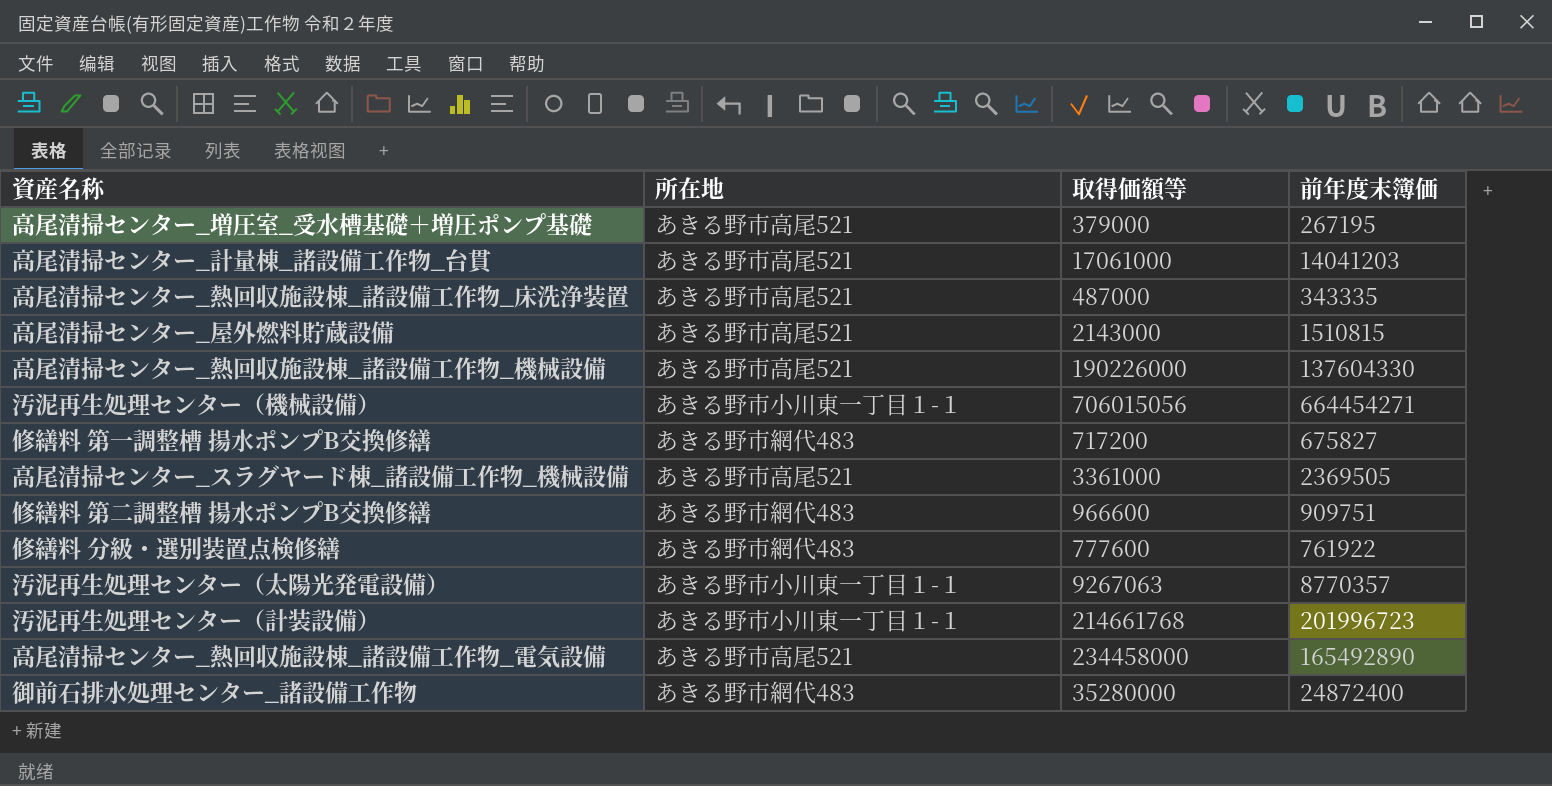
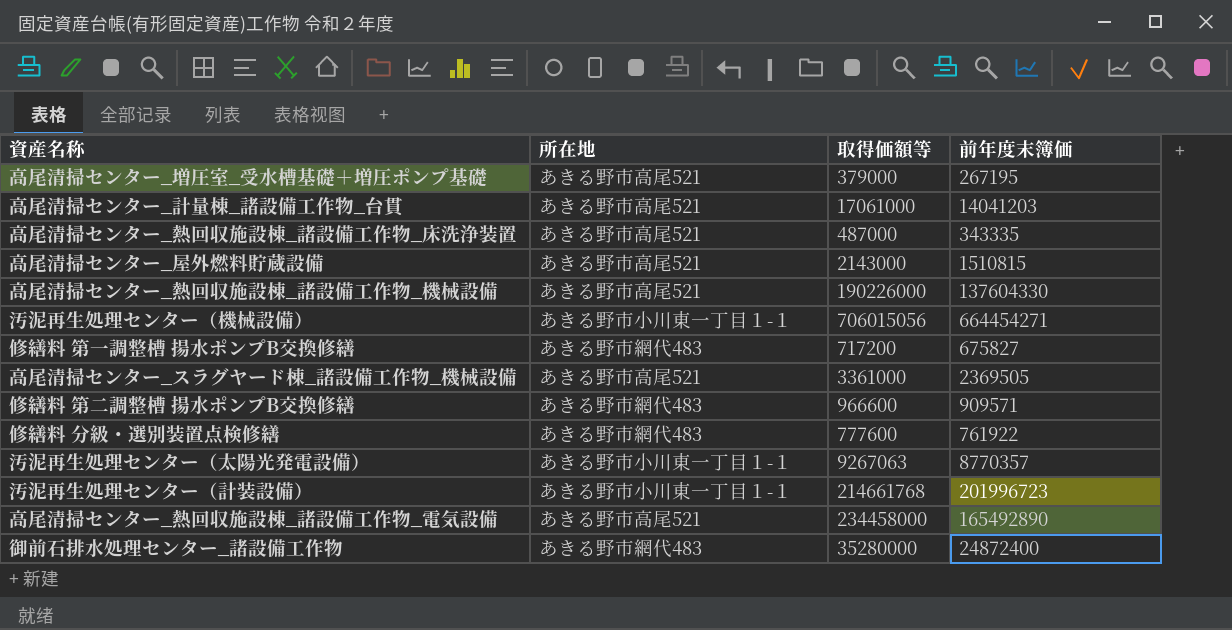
修繕料 第二調整槽 揚水ポンプB交換修繕 | 前年度末簿価: 909751 -> 909571

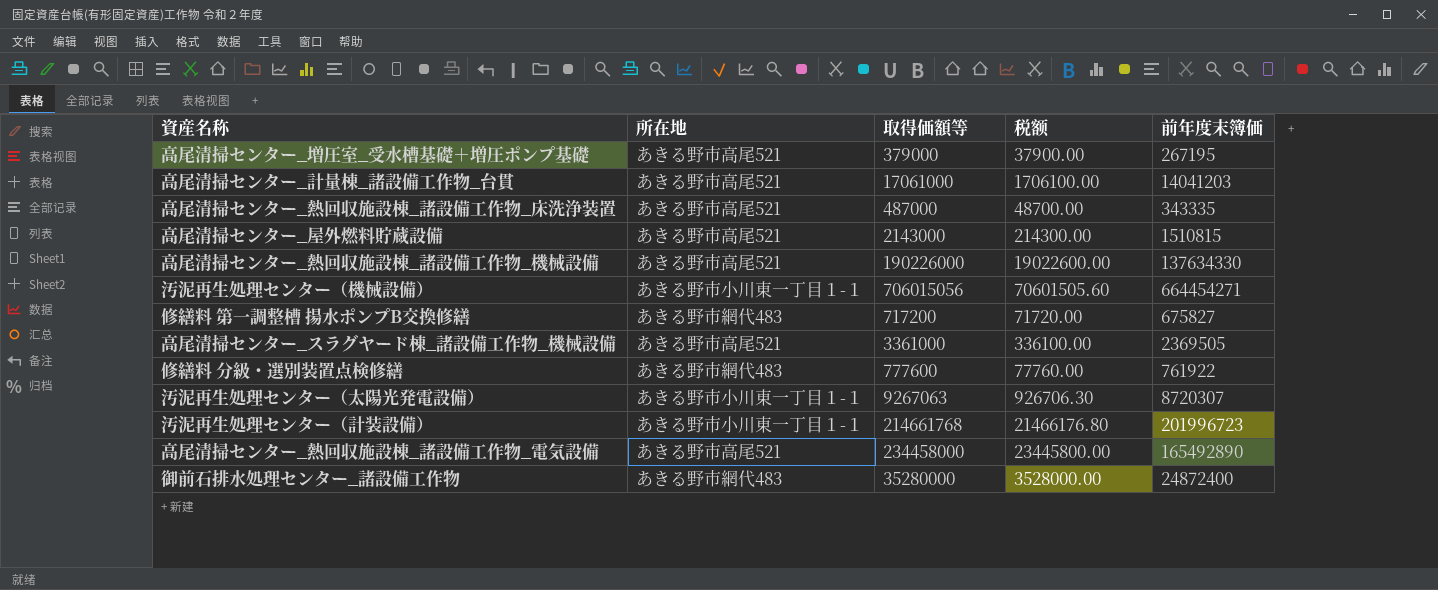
column 税额 | formula: none -> [取得価額等] * 0.1
row 修繕料 第二調整槽 揚水ポンプB交換修繕: あきる野市網代483 | 966600 | 909571 -> none
高尾清掃センター_熱回収施設棟_諸設備工作物_機械設備 | 前年度末簿価: 137604330 -> 137634330
汚泥再生処理センター（太陽光発電設備） | 前年度末簿価: 8770357 -> 8720307

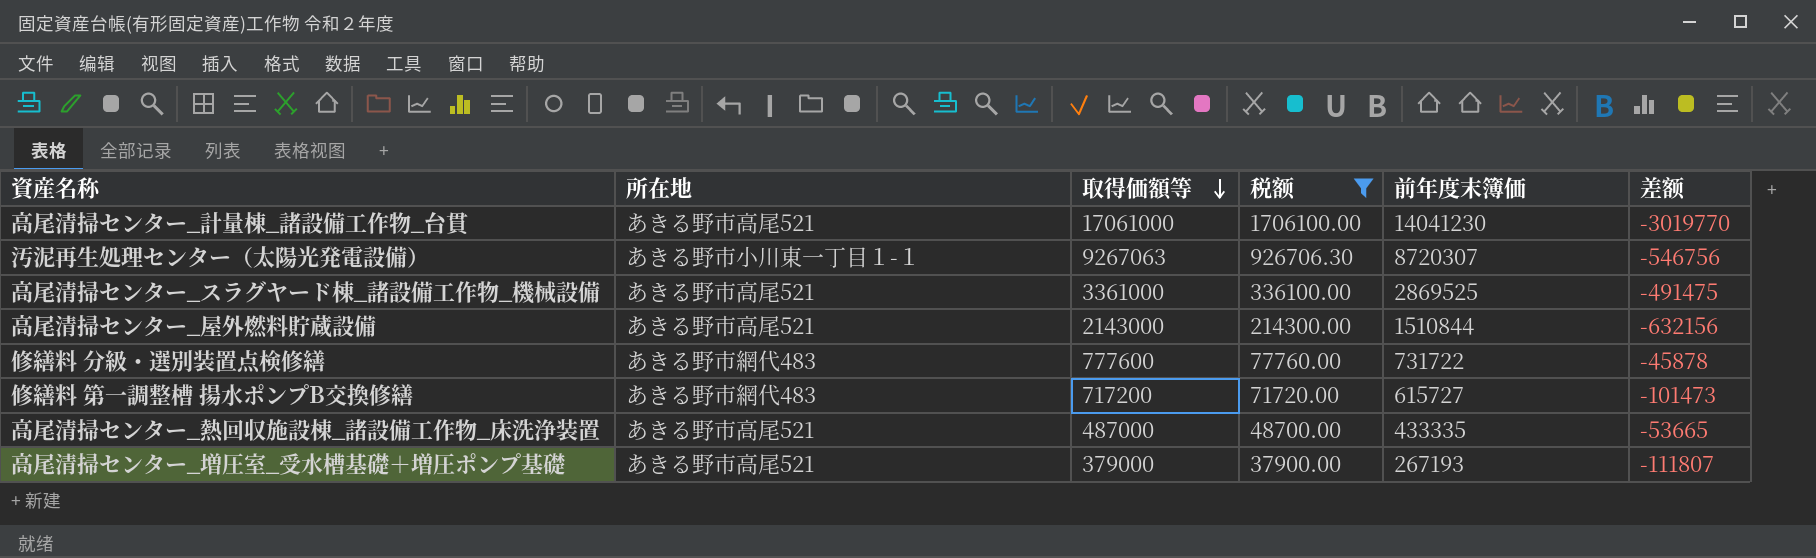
filter: none -> 税额 <= 1706100.00
row order: none -> 取得価額等 descending
column 差额 | formula: none -> [前年度末簿価] - [取得価額等]
高尾清掃センター_計量棟_諸設備工作物_台貫 | 前年度末簿価: 14041203 -> 14041230
高尾清掃センター_スラグヤード棟_諸設備工作物_機械設備 | 前年度末簿価: 2369505 -> 2869525
高尾清掃センター_屋外燃料貯蔵設備 | 前年度末簿価: 1510815 -> 1510844
修繕料 分級・選別装置点検修繕 | 前年度末簿価: 761922 -> 731722
修繕料 第一調整槽 揚水ポンプB交換修繕 | 前年度末簿価: 675827 -> 615727
高尾清掃センター_熱回収施設棟_諸設備工作物_床洗浄装置 | 前年度末簿価: 343335 -> 433335
高尾清掃センター_増圧室_受水槽基礎＋増圧ポンプ基礎 | 前年度末簿価: 267195 -> 267193

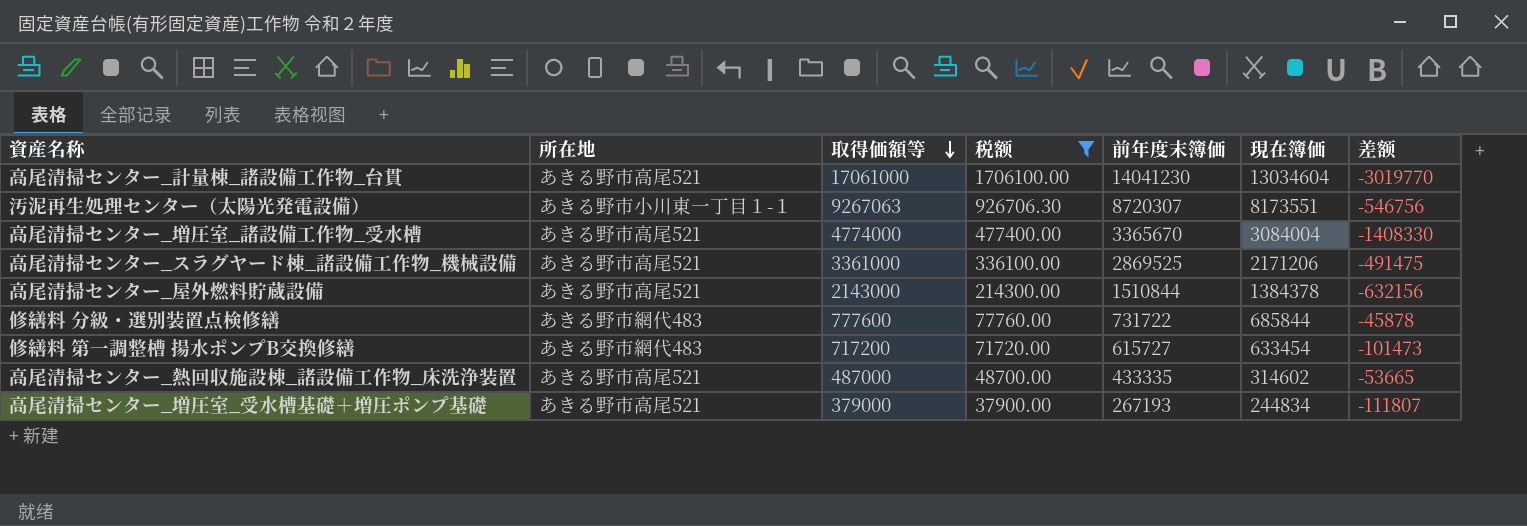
column 現在簿価 | position: none -> 6
row 高尾清掃センター_増圧室_諸設備工作物_受水槽: none -> あきる野市高尾521 | 4774000 | 477400.00 | 3365670 | 3084004 | -1408330

